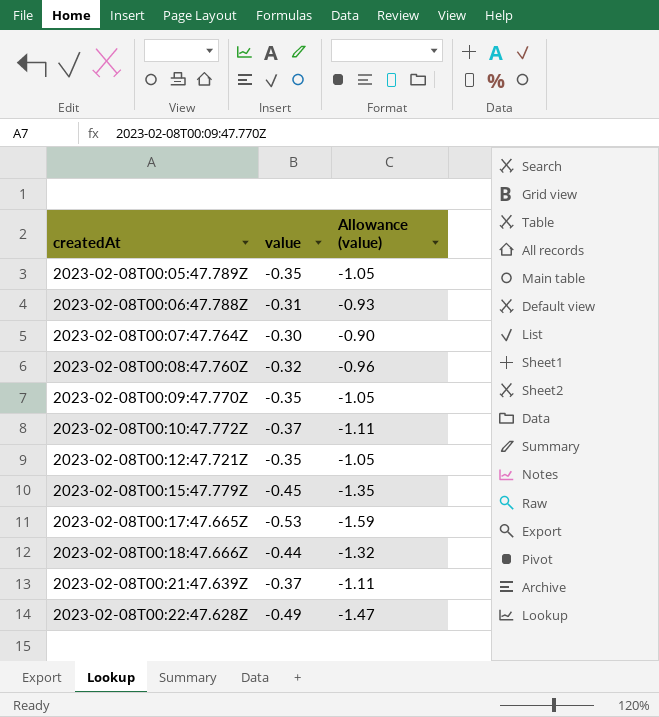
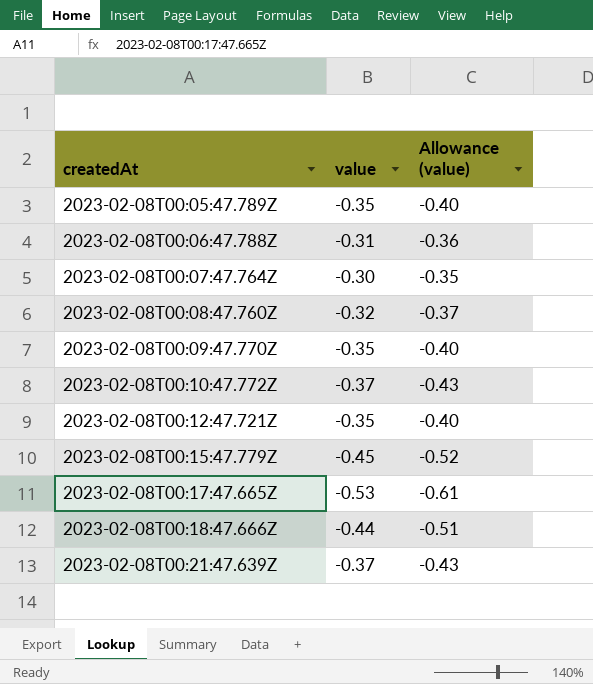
column Allowance (value) | formula: [value] * 3 -> [value] * 1.15
row 2023-02-08T00:22:47.628Z: -0.49 | -1.47 -> none

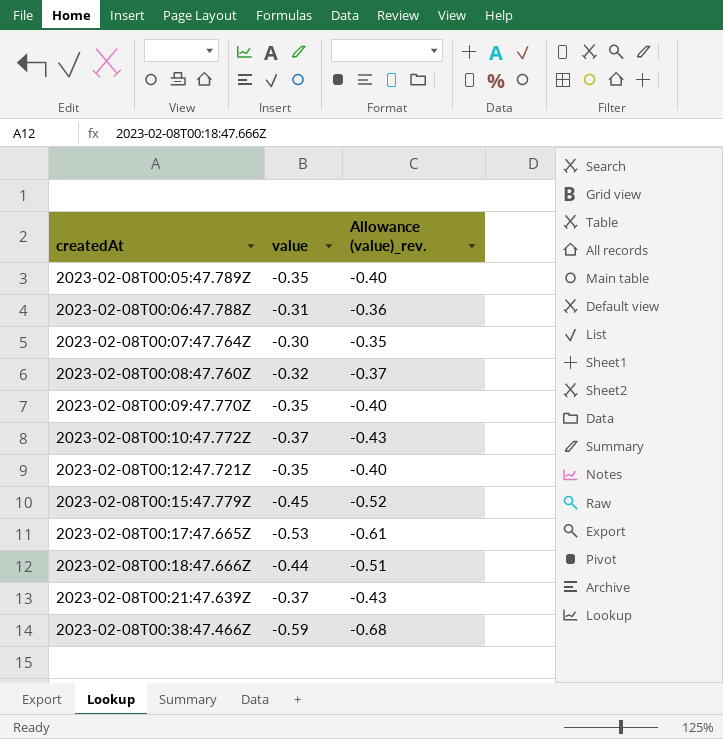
column name: Allowance (value) -> Allowance (value)_rev.
row 2023-02-08T00:38:47.466Z: none -> -0.59 | -0.68

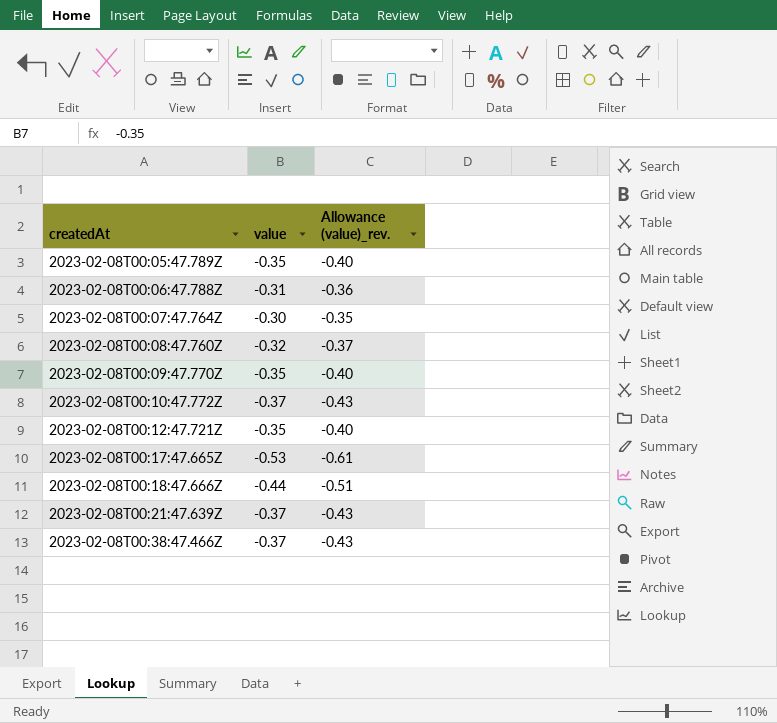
row 2023-02-08T00:15:47.779Z: -0.45 | -0.52 -> none
2023-02-08T00:38:47.466Z | value: -0.59 -> -0.37
2023-02-08T00:38:47.466Z | Allowance (value)_rev.: -0.68 -> -0.43

